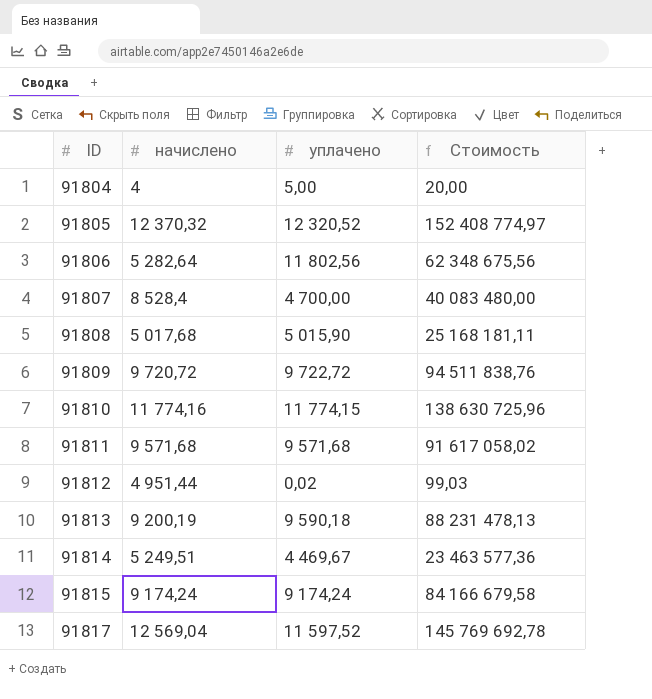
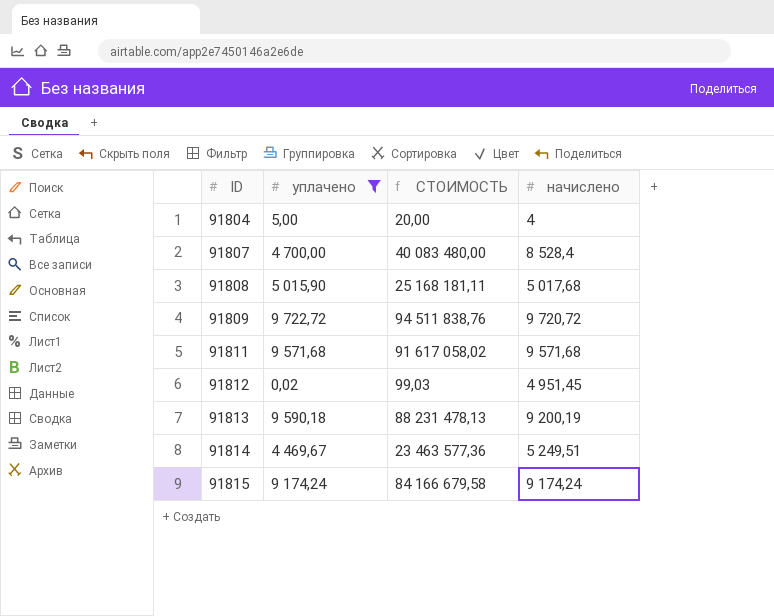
filter: none -> уплачено <= 9 722,72
column name: Стоимость -> СТОИМОСТЬ
column начислено | position: 2 -> 4
91812 | начислено: 4 951,44 -> 4 951,45

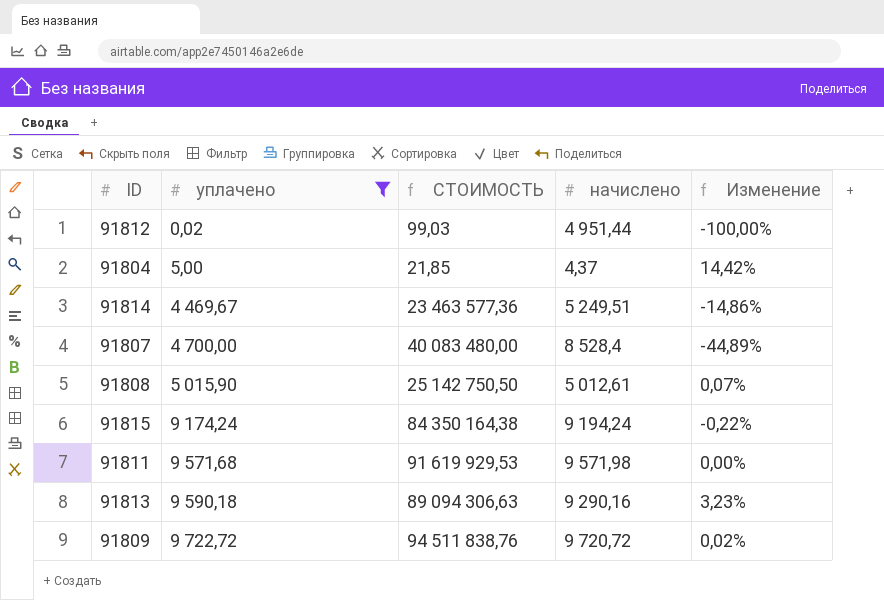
row order: ID ascending -> уплачено ascending
column Изменение | formula: none -> ([уплачено] - [начислено]) / [начислено]
91812 | начислено: 4 951,45 -> 4 951,44
91804 | СТОИМОСТЬ: 20,00 -> 21,85
91804 | начислено: 4 -> 4,37
91808 | СТОИМОСТЬ: 25 168 181,11 -> 25 142 750,50
91808 | начислено: 5 017,68 -> 5 012,61
91815 | СТОИМОСТЬ: 84 166 679,58 -> 84 350 164,38
91815 | начислено: 9 174,24 -> 9 194,24
91811 | СТОИМОСТЬ: 91 617 058,02 -> 91 619 929,53
91811 | начислено: 9 571,68 -> 9 571,98
91813 | СТОИМОСТЬ: 88 231 478,13 -> 89 094 306,63
91813 | начислено: 9 200,19 -> 9 290,16

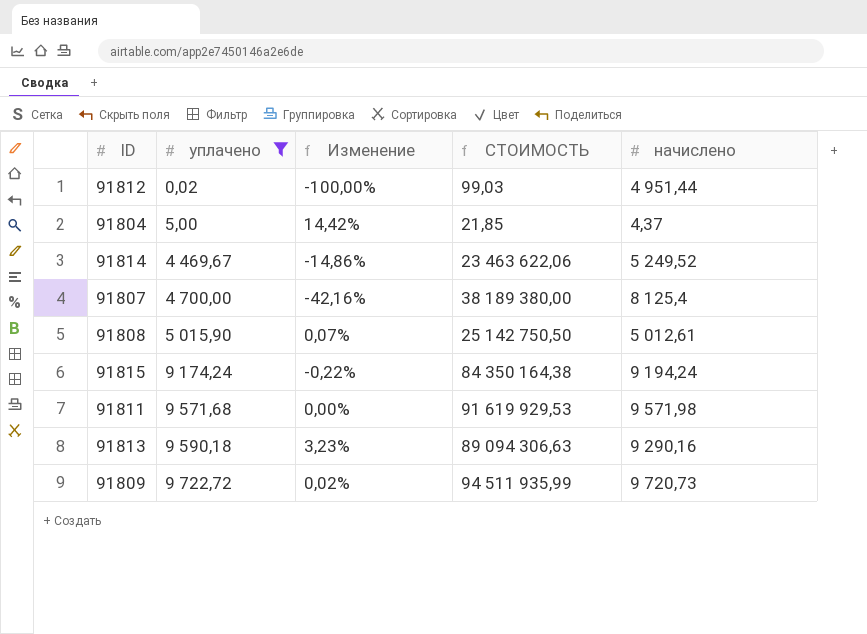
column Изменение | position: 5 -> 3
91814 | СТОИМОСТЬ: 23 463 577,36 -> 23 463 622,06
91814 | начислено: 5 249,51 -> 5 249,52
91807 | Изменение: -44,89% -> -42,16%
91807 | СТОИМОСТЬ: 40 083 480,00 -> 38 189 380,00
91807 | начислено: 8 528,4 -> 8 125,4
91809 | СТОИМОСТЬ: 94 511 838,76 -> 94 511 935,99
91809 | начислено: 9 720,72 -> 9 720,73

